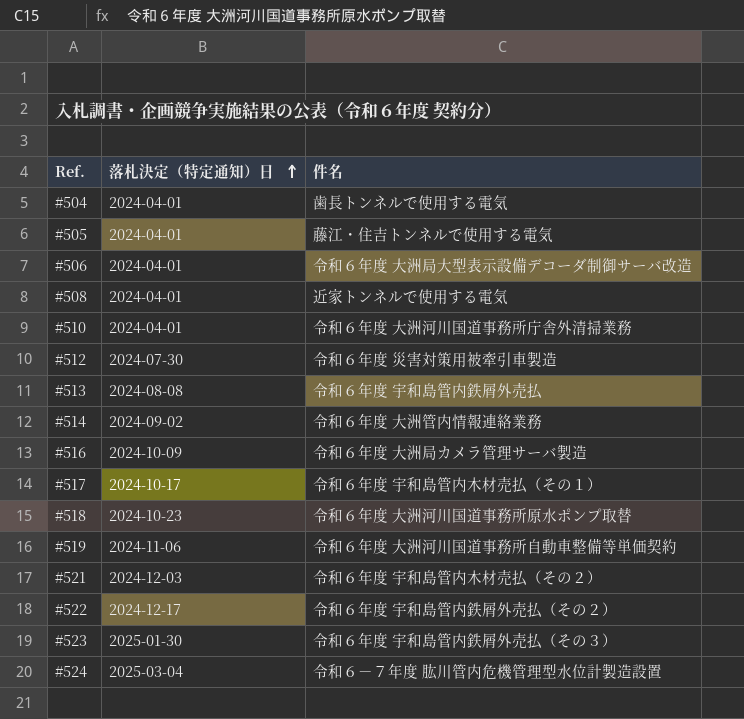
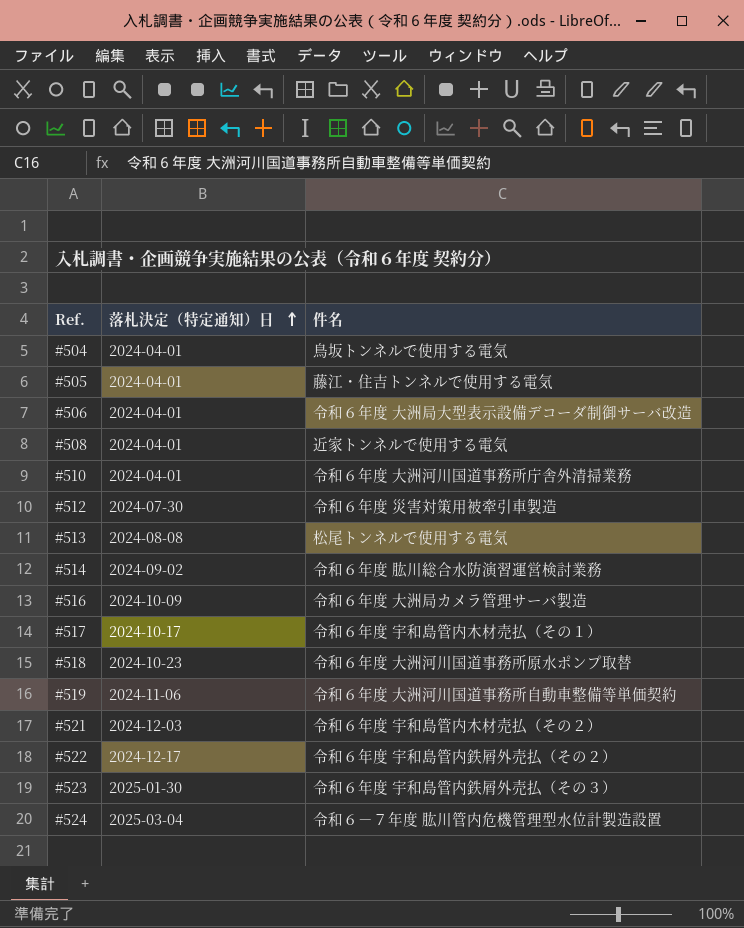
#504 | 件名: 歯長トンネルで使用する電気 -> 鳥坂トンネルで使用する電気
#513 | 件名: 令和６年度 宇和島管内鉄屑外売払 -> 松尾トンネルで使用する電気
#514 | 件名: 令和６年度 大洲管内情報連絡業務 -> 令和６年度 肱川総合水防演習運営検討業務

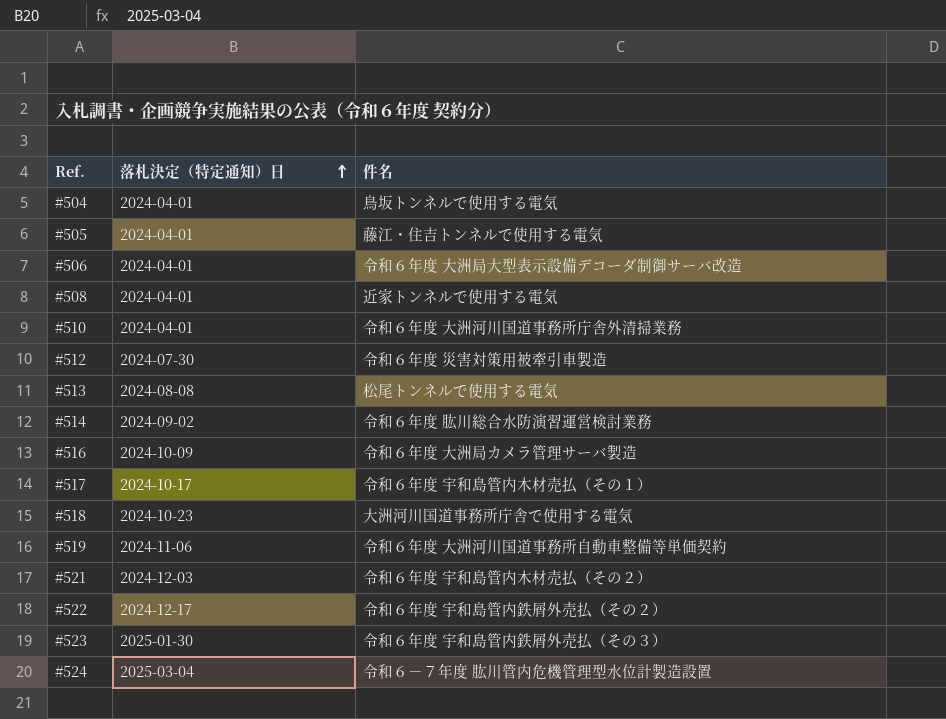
#518 | 件名: 令和６年度 大洲河川国道事務所原水ポンプ取替 -> 大洲河川国道事務所庁舎で使用する電気

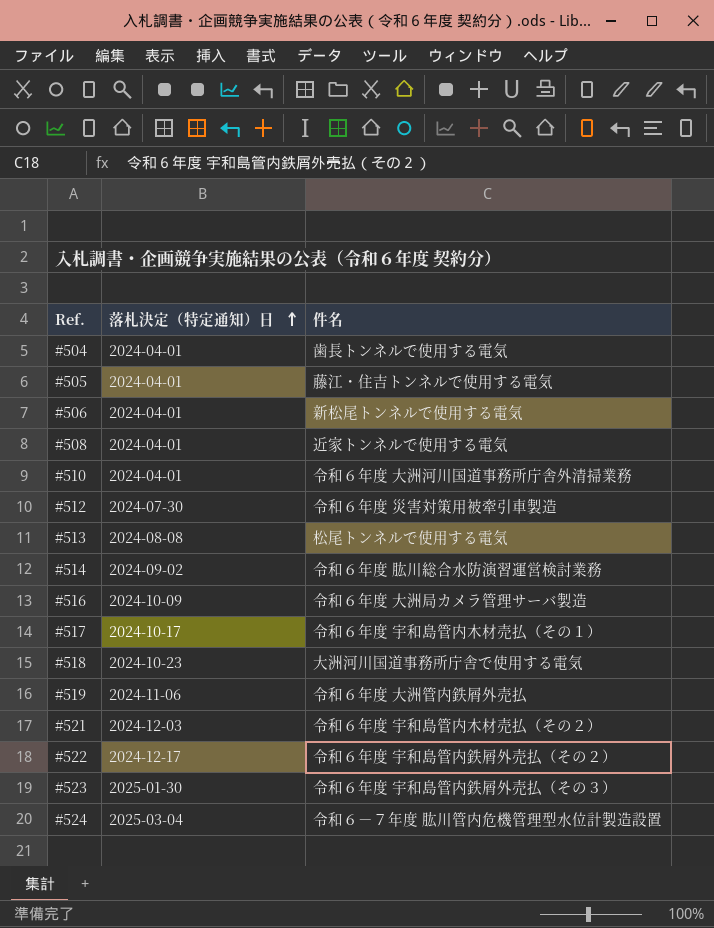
#504 | 件名: 鳥坂トンネルで使用する電気 -> 歯長トンネルで使用する電気
#506 | 件名: 令和６年度 大洲局大型表示設備デコーダ制御サーバ改造 -> 新松尾トンネルで使用する電気
#519 | 件名: 令和６年度 大洲河川国道事務所自動車整備等単価契約 -> 令和６年度 大洲管内鉄屑外売払

